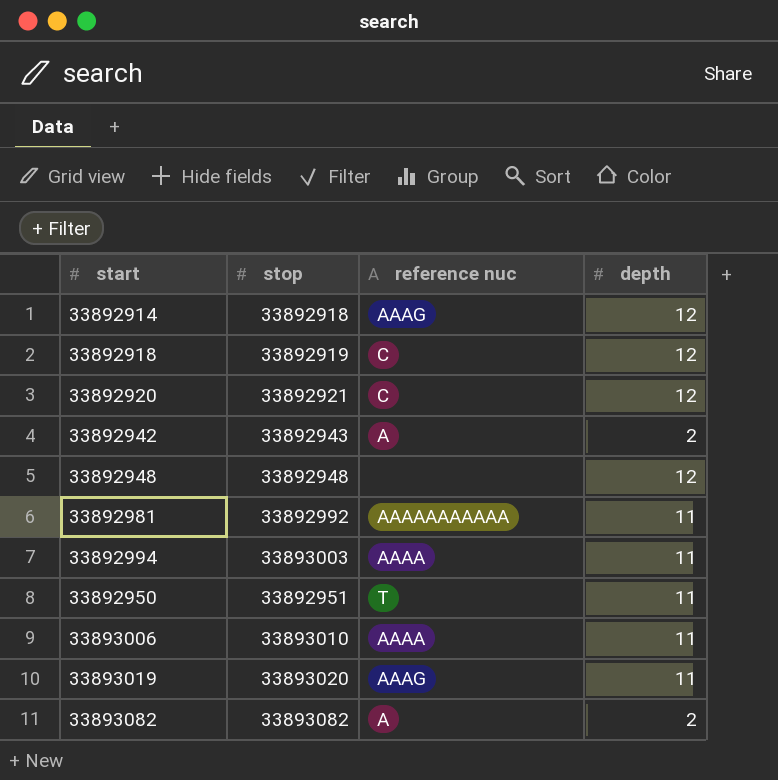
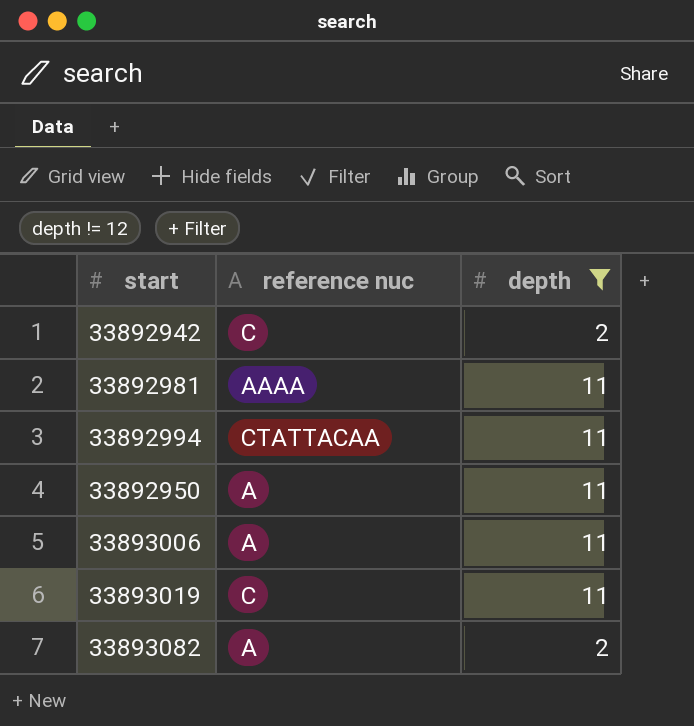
filter: none -> depth != 12
column stop | position: 2 -> none
33892942 | reference nuc: A -> C
33892981 | reference nuc: AAAAAAAAAAA -> AAAA
33892994 | reference nuc: AAAA -> CTATTACAA
33892950 | reference nuc: T -> A
33893006 | reference nuc: AAAA -> A
33893019 | reference nuc: AAAG -> C

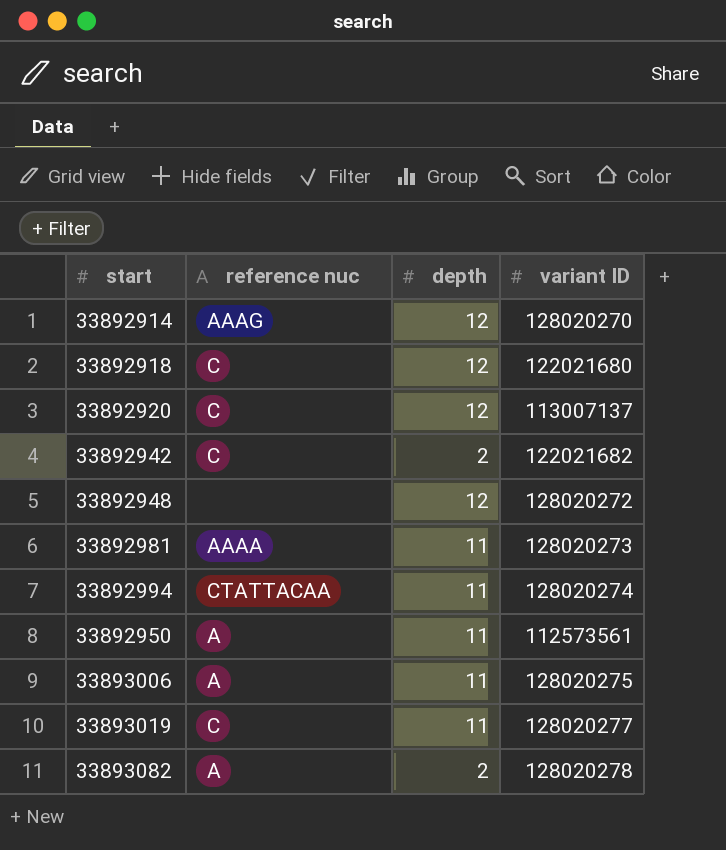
filter: depth != 12 -> none
column variant ID | position: none -> 4

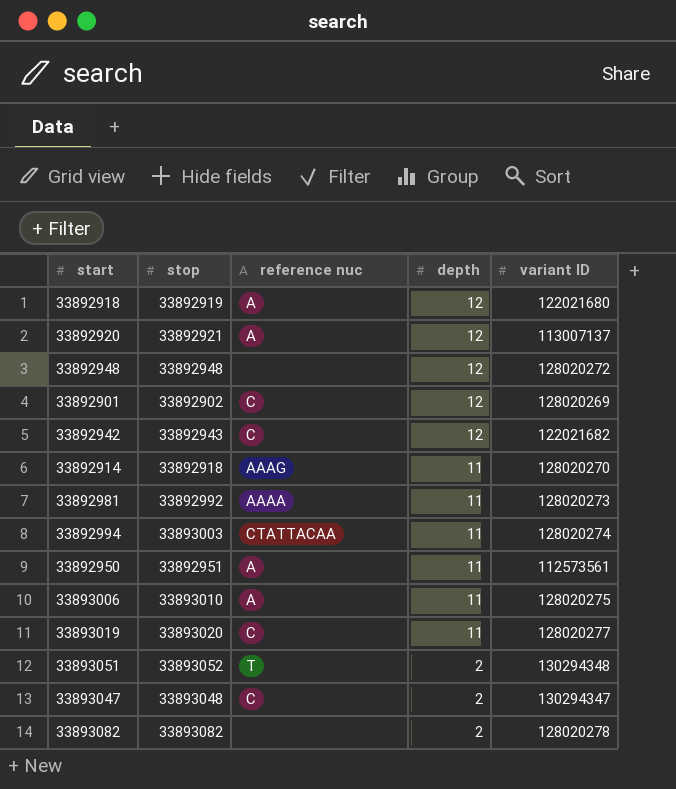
row order: none -> depth descending
column stop | position: none -> 2
33892918 | reference nuc: C -> A
33892920 | reference nuc: C -> A
row 33892901: none -> 33892902 | C | 12 | 128020269
33892942 | depth: 2 -> 12
33892914 | depth: 12 -> 11
row 33893051: none -> 33893052 | T | 2 | 130294348
row 33893047: none -> 33893048 | C | 2 | 130294347
33893082 | reference nuc: A -> none

